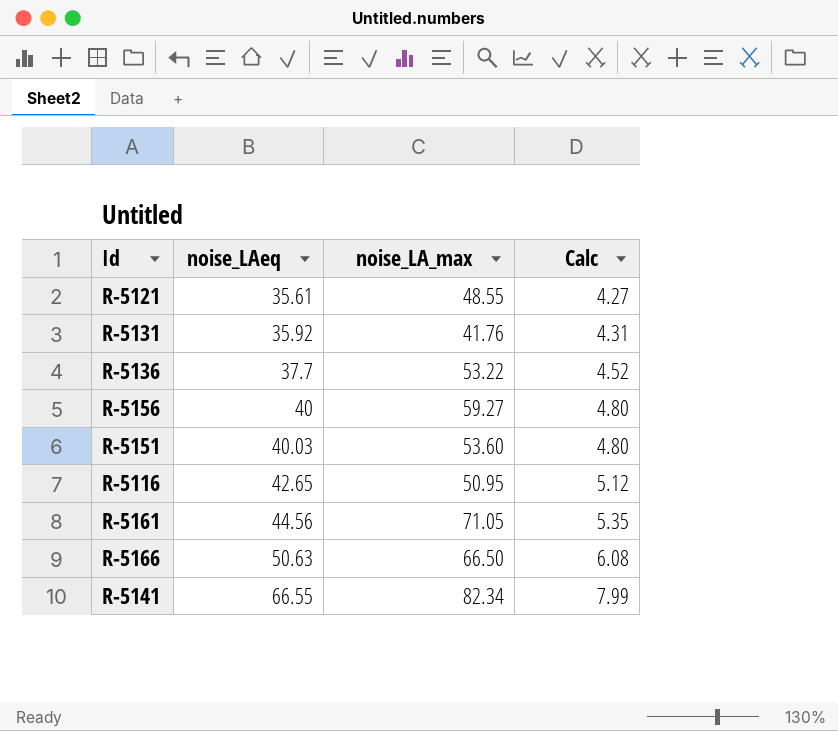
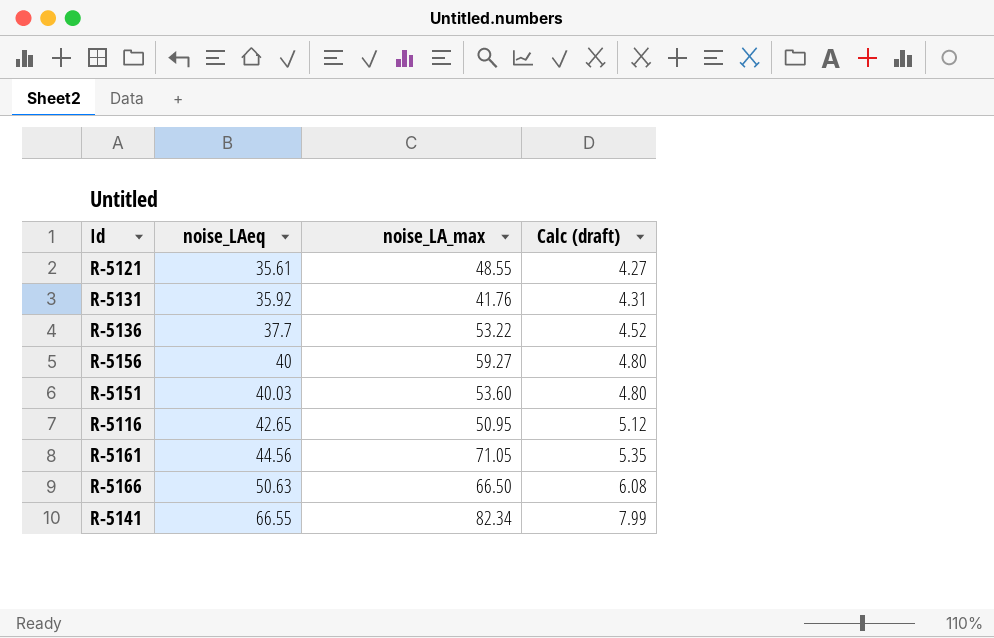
column name: Calc -> Calc (draft)

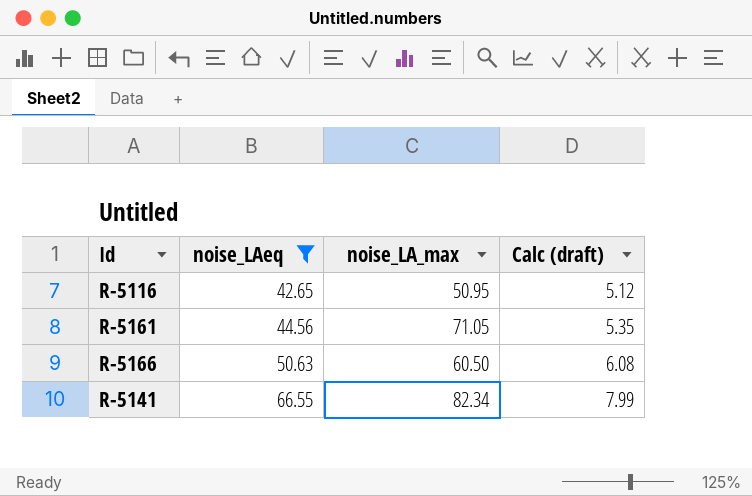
filter: none -> noise_LAeq >= 42.65
R-5166 | noise_LA_max: 66.50 -> 60.50

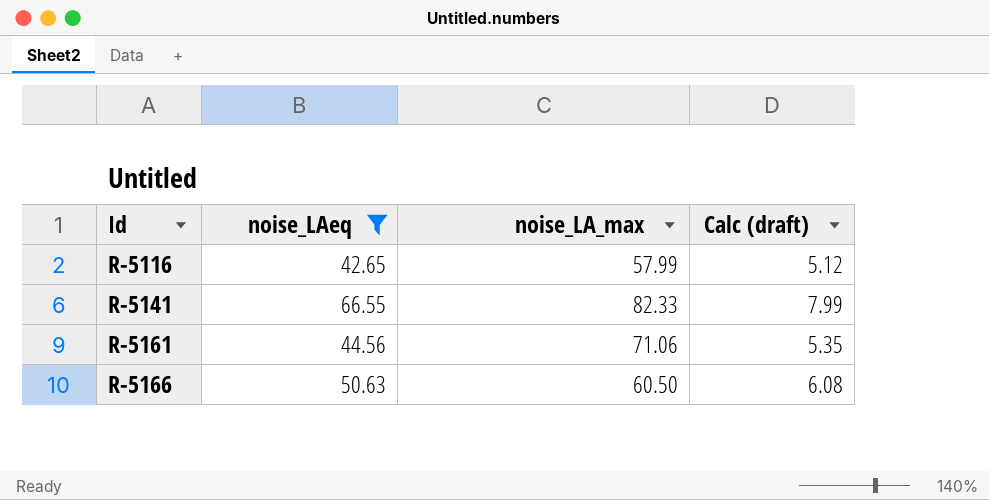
row order: noise_LAeq ascending -> Id ascending
R-5116 | noise_LA_max: 50.95 -> 57.99
R-5141 | noise_LA_max: 82.34 -> 82.33
R-5161 | noise_LA_max: 71.05 -> 71.06

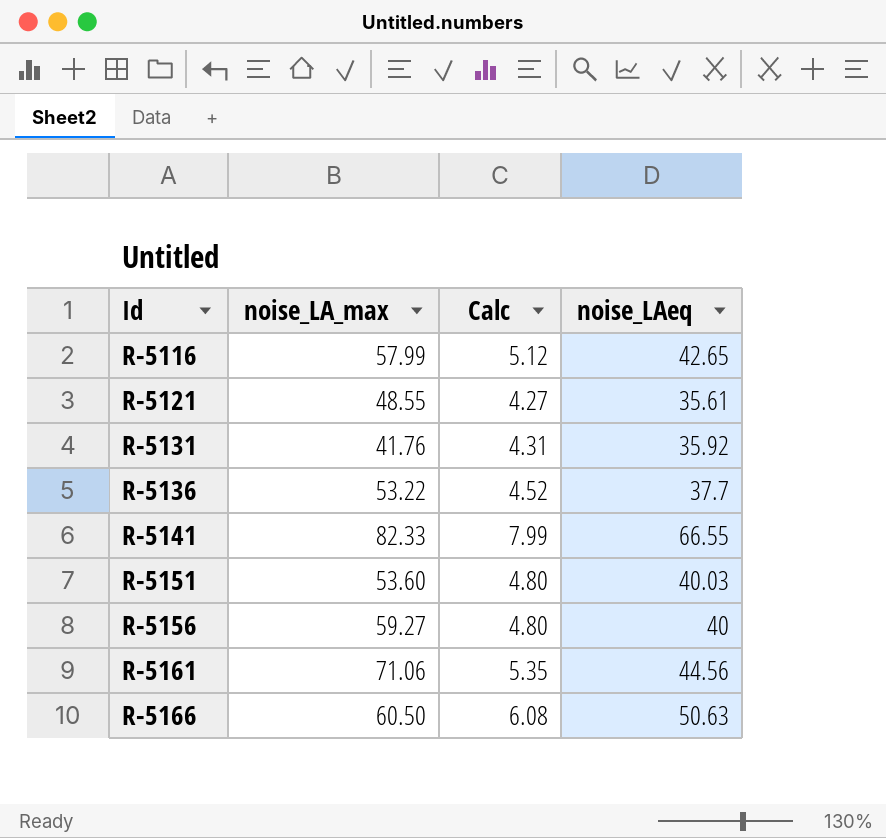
filter: noise_LAeq >= 42.65 -> none
column name: Calc (draft) -> Calc
column noise_LAeq | position: 2 -> 4

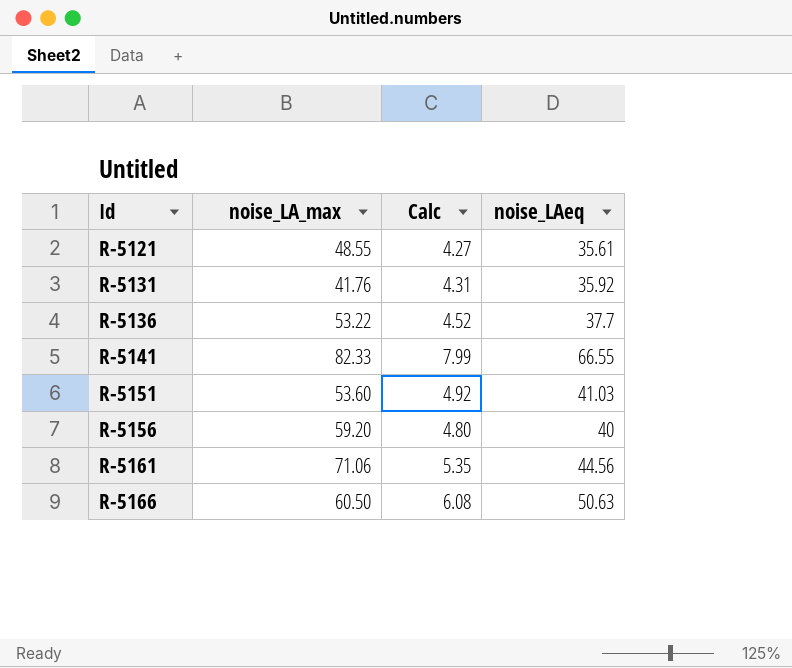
row R-5116: 57.99 | 5.12 | 42.65 -> none
R-5151 | Calc: 4.80 -> 4.92
R-5151 | noise_LAeq: 40.03 -> 41.03
R-5156 | noise_LA_max: 59.27 -> 59.20

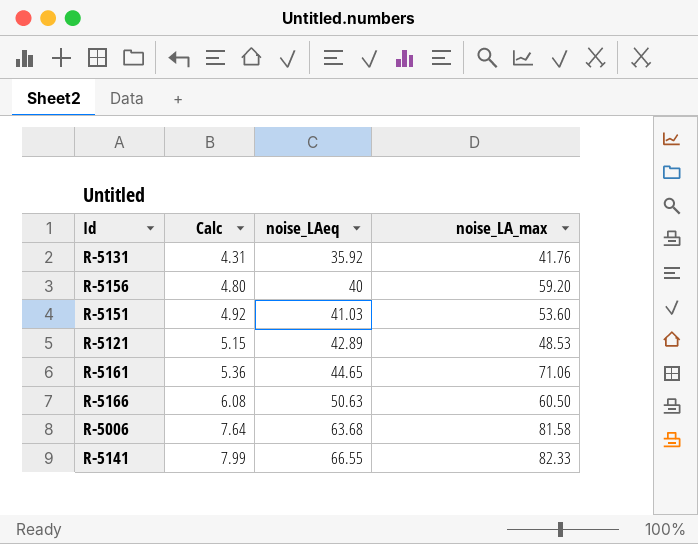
row order: Id ascending -> Calc ascending
column noise_LA_max | position: 2 -> 4
row R-5136: 53.22 | 4.52 | 37.7 -> none
R-5121 | Calc: 4.27 -> 5.15
R-5121 | noise_LAeq: 35.61 -> 42.89
R-5121 | noise_LA_max: 48.55 -> 48.53
R-5161 | Calc: 5.35 -> 5.36
R-5161 | noise_LAeq: 44.56 -> 44.65
row R-5006: none -> 7.64 | 63.68 | 81.58

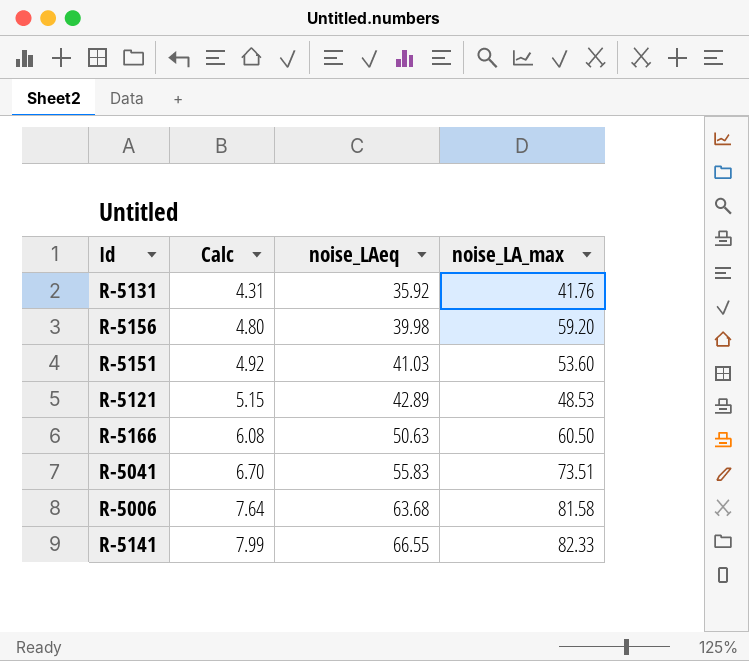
row R-5161: 5.36 | 44.65 | 71.06 -> none
R-5156 | noise_LAeq: 40 -> 39.98
row R-5041: none -> 6.70 | 55.83 | 73.51

